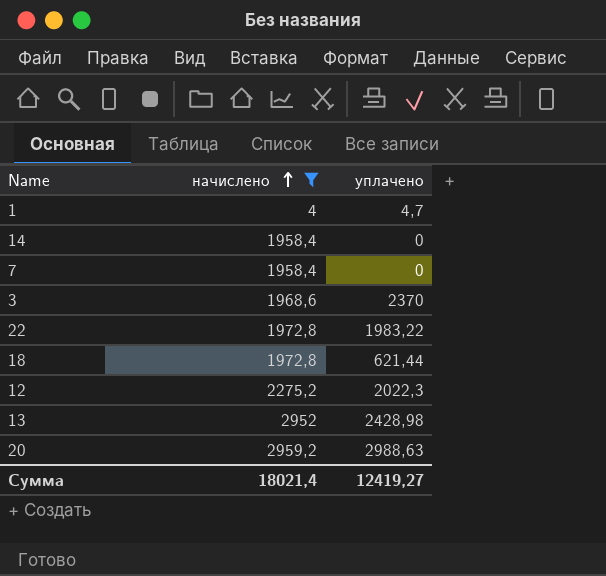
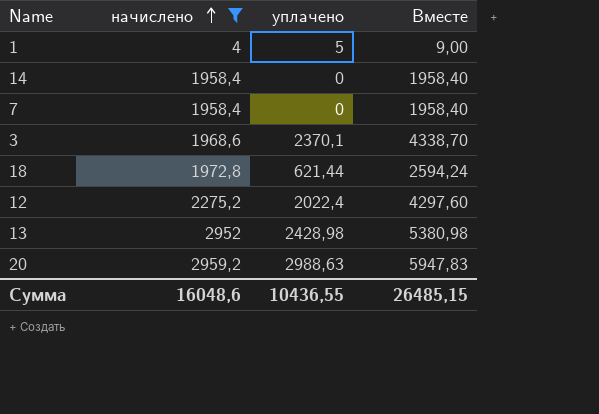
column Вместе | formula: none -> [начислено] + [уплачено]
row 22: 1972,8 | 1983,22 -> none
1 | уплачено: 4,7 -> 5
3 | уплачено: 2370 -> 2370,1
12 | уплачено: 2022,3 -> 2022,4
Сумма | начислено: 18021,4 -> 16048,6
Сумма | уплачено: 12419,27 -> 10436,55

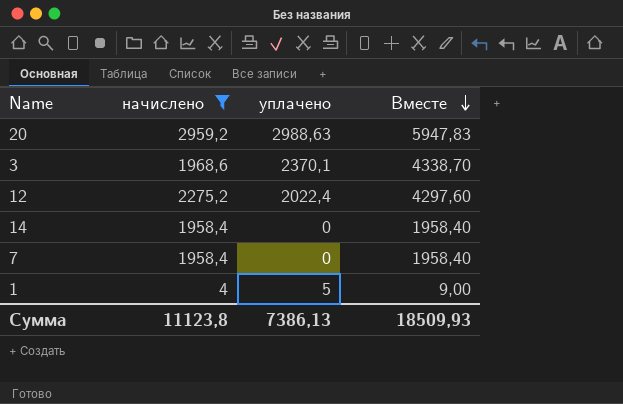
row order: начислено ascending -> Вместе descending
row 18: 1972,8 | 621,44 | 2594,24 -> none
row 13: 2952 | 2428,98 | 5380,98 -> none
Сумма | начислено: 16048,6 -> 11123,8
Сумма | уплачено: 10436,55 -> 7386,13
Сумма | Вместе: 26485,15 -> 18509,93

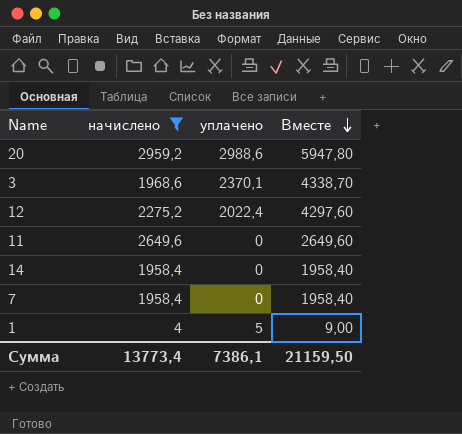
20 | уплачено: 2988,63 -> 2988,6
20 | Вместе: 5947,83 -> 5947,80
row 11: none -> 2649,6 | 0 | 2649,60
Сумма | начислено: 11123,8 -> 13773,4
Сумма | уплачено: 7386,13 -> 7386,1
Сумма | Вместе: 18509,93 -> 21159,50

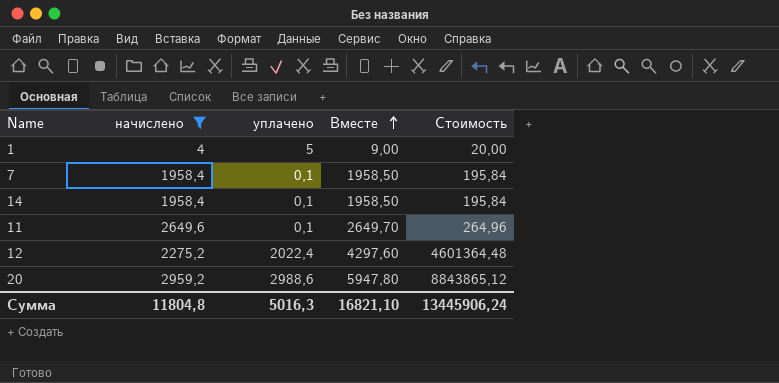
row order: Вместе descending -> Вместе ascending
column Стоимость | formula: none -> [начислено] * [уплачено]
row 3: 1968,6 | 2370,1 | 4338,70 -> none
7 | уплачено: 0 -> 0,1
7 | Вместе: 1958,40 -> 1958,50
14 | уплачено: 0 -> 0,1
14 | Вместе: 1958,40 -> 1958,50
11 | уплачено: 0 -> 0,1
11 | Вместе: 2649,60 -> 2649,70
Сумма | начислено: 13773,4 -> 11804,8
Сумма | уплачено: 7386,1 -> 5016,3
Сумма | Вместе: 21159,50 -> 16821,10

